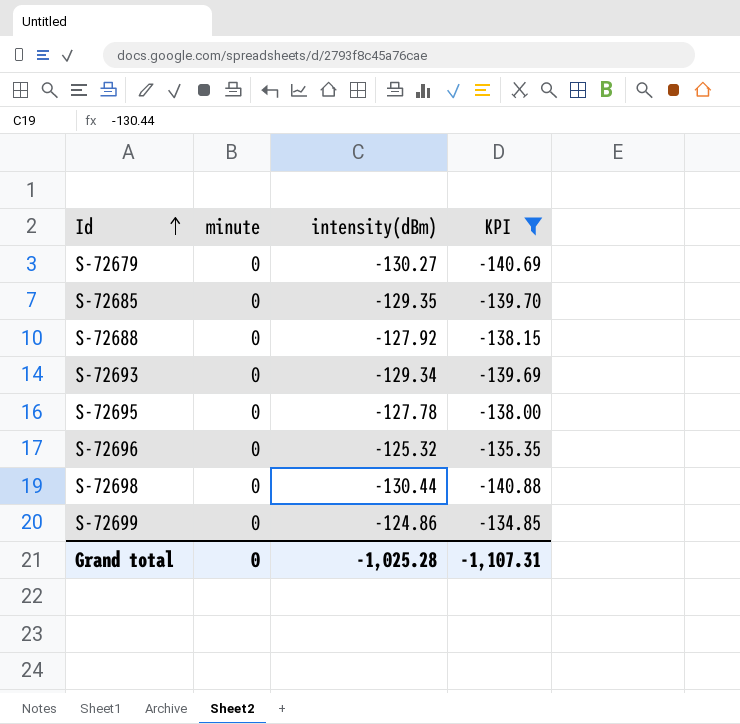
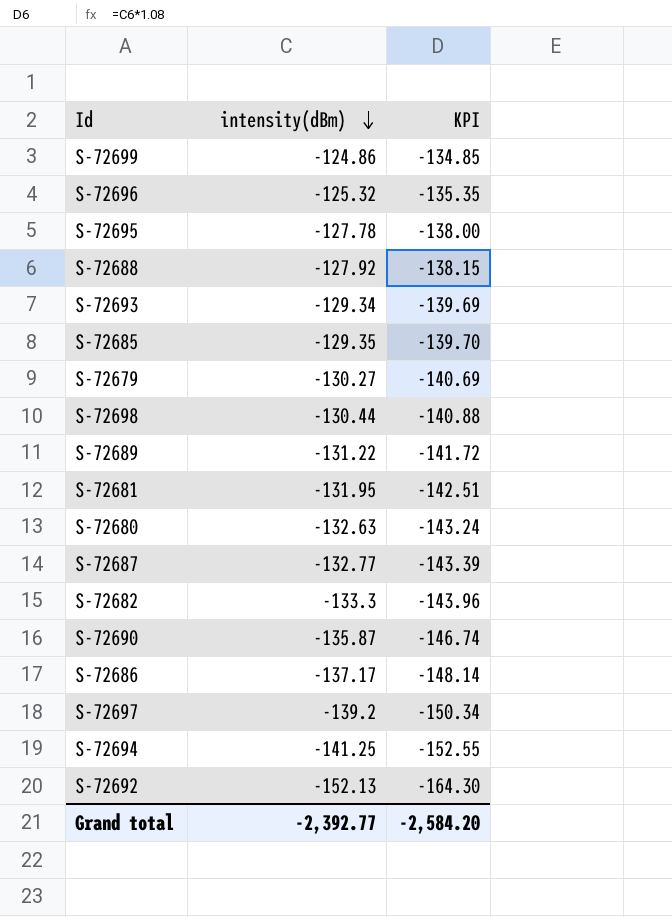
filter: KPI >= -140.88 -> none
row order: Id ascending -> intensity(dBm) descending
column minute | position: 2 -> none
Grand total | intensity(dBm): -1,025.28 -> -2,392.77
Grand total | KPI: -1,107.31 -> -2,584.20

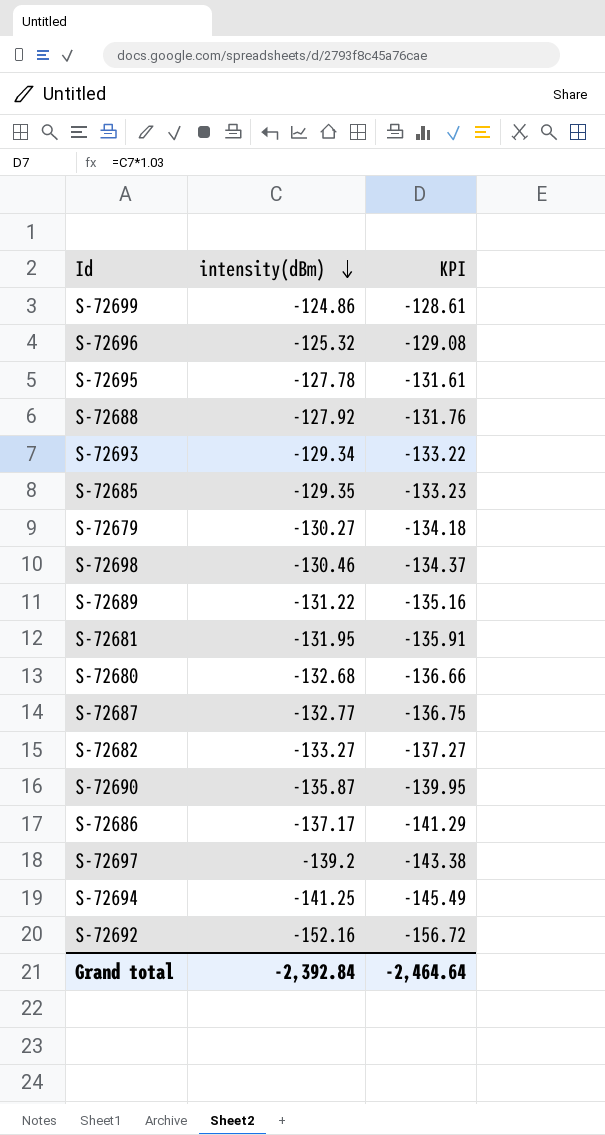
column KPI | formula: [intensity(dBm)] * 1.08 -> [intensity(dBm)] * 1.03
S-72698 | intensity(dBm): -130.44 -> -130.46
S-72680 | intensity(dBm): -132.63 -> -132.68
S-72682 | intensity(dBm): -133.3 -> -133.27
S-72692 | intensity(dBm): -152.13 -> -152.16
Grand total | intensity(dBm): -2,392.77 -> -2,392.84
Grand total | KPI: -2,584.20 -> -2,464.64

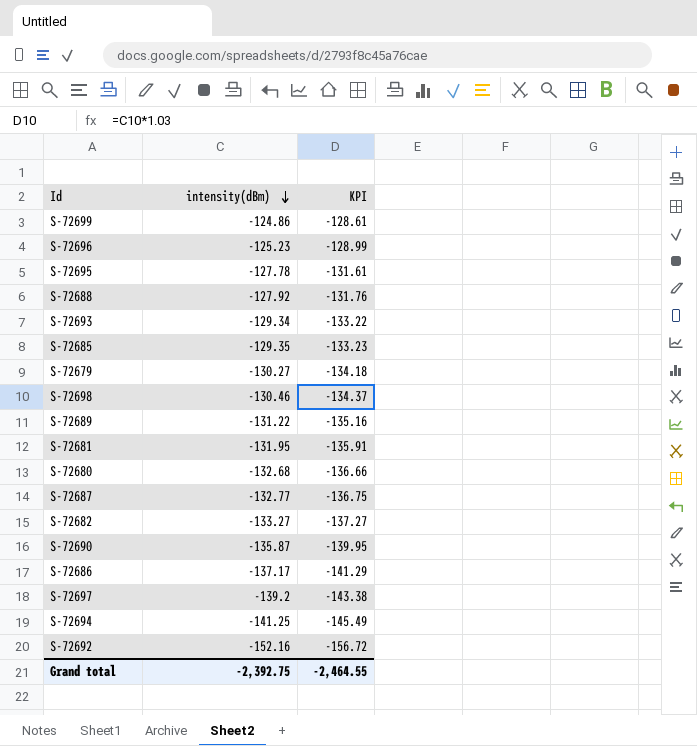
S-72696 | intensity(dBm): -125.32 -> -125.23
S-72696 | KPI: -129.08 -> -128.99
Grand total | intensity(dBm): -2,392.84 -> -2,392.75
Grand total | KPI: -2,464.64 -> -2,464.55

